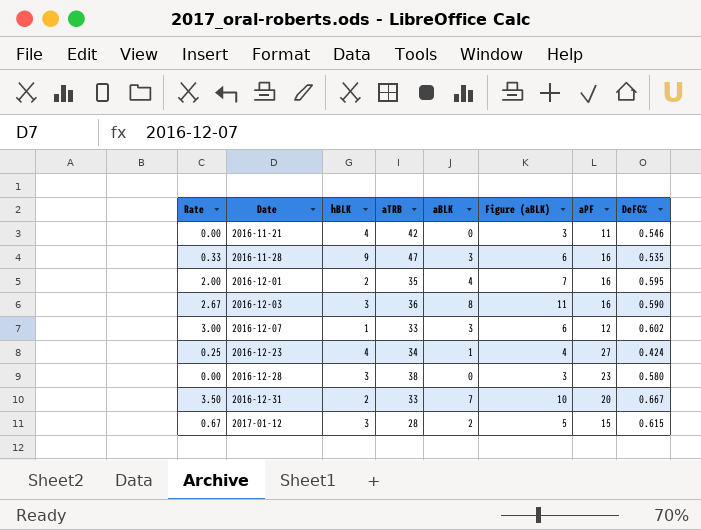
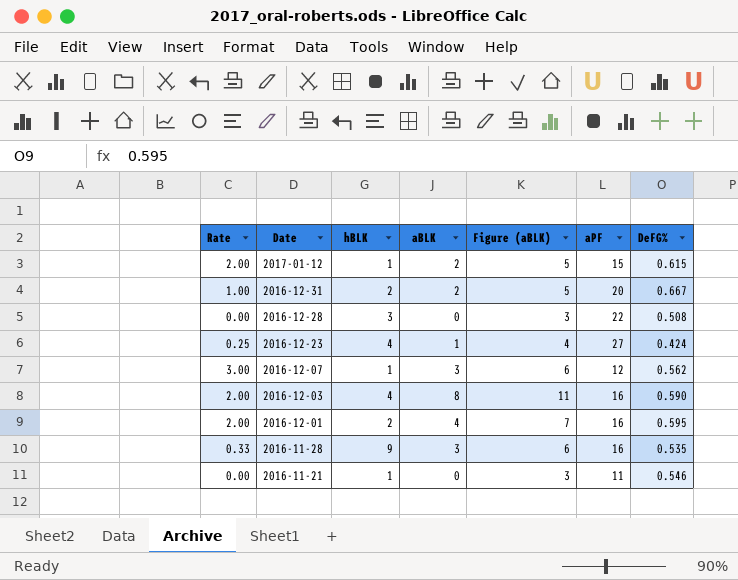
row order: Date ascending -> Date descending
column aTRB | position: 4 -> none
2017-01-12 | Rate: 0.67 -> 2.00
2017-01-12 | hBLK: 3 -> 1
2016-12-31 | Rate: 3.50 -> 1.00
2016-12-31 | aBLK: 7 -> 2
2016-12-31 | Figure (aBLK): 10 -> 5
2016-12-28 | aPF: 23 -> 22
2016-12-28 | DeFG%: 0.580 -> 0.508
2016-12-07 | DeFG%: 0.602 -> 0.562
2016-12-03 | Rate: 2.67 -> 2.00
2016-12-03 | hBLK: 3 -> 4
2016-11-21 | hBLK: 4 -> 1

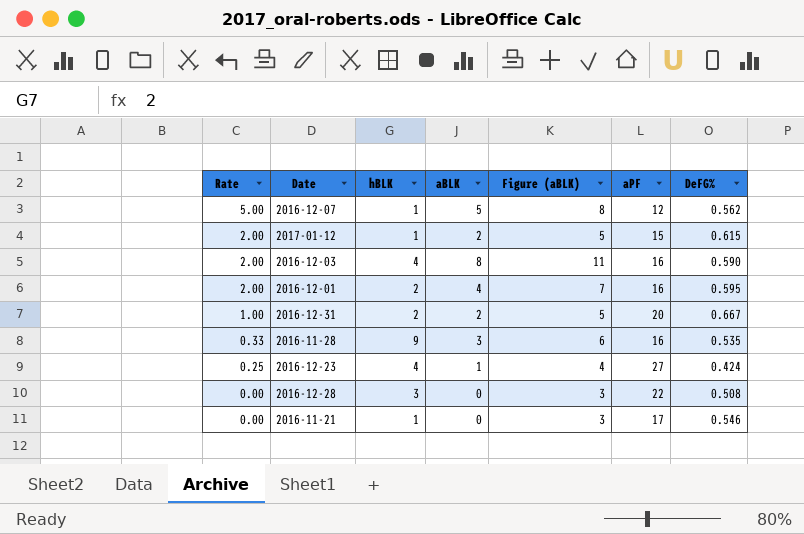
row order: Date descending -> Rate descending
2016-12-07 | Rate: 3.00 -> 5.00
2016-12-07 | aBLK: 3 -> 5
2016-12-07 | Figure (aBLK): 6 -> 8
2016-11-21 | aPF: 11 -> 17

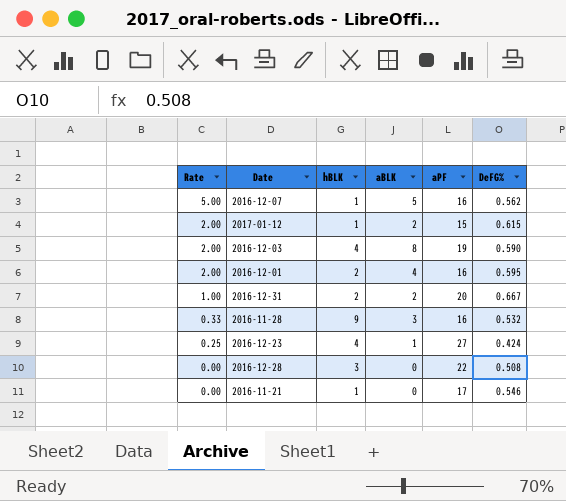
column Figure (aBLK) | formula: [aBLK] + 3 -> none
2016-12-07 | aPF: 12 -> 16
2016-12-03 | aPF: 16 -> 19
2016-11-28 | DeFG%: 0.535 -> 0.532

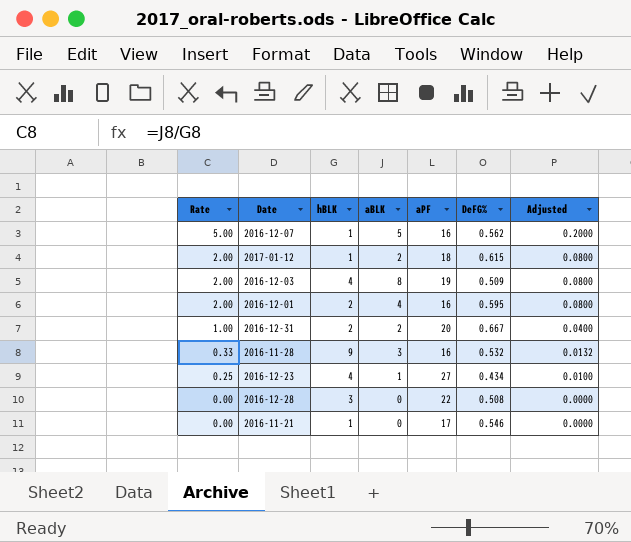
column Adjusted | formula: none -> [Rate] * 0.04
2017-01-12 | aPF: 15 -> 18
2016-12-03 | DeFG%: 0.590 -> 0.509
2016-12-23 | DeFG%: 0.424 -> 0.434

